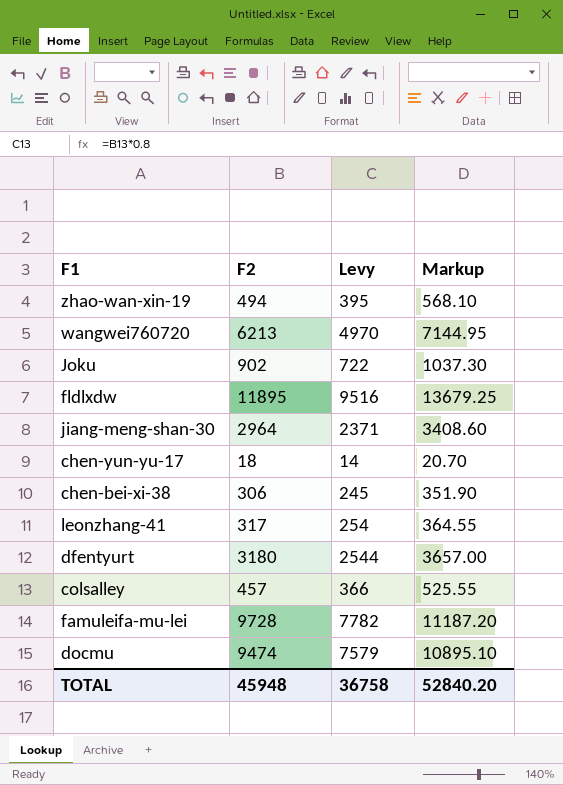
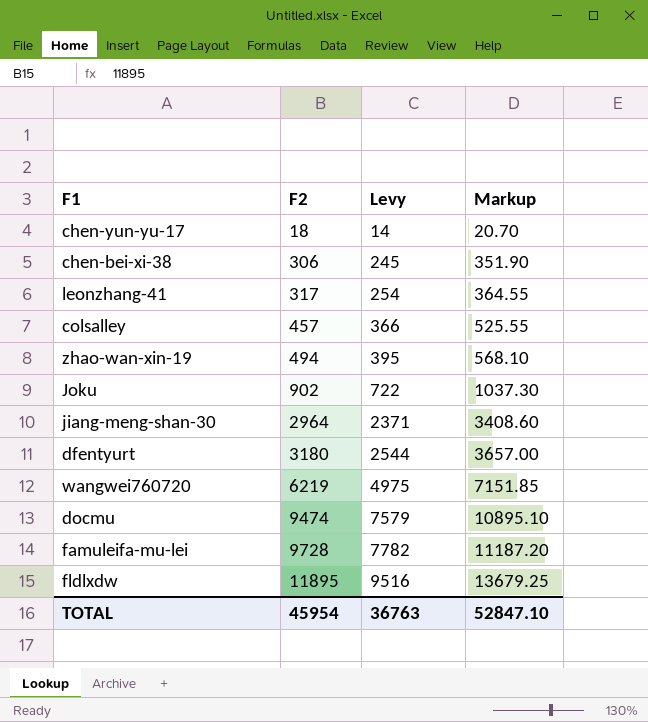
row order: none -> F2 ascending
wangwei760720 | F2: 6213 -> 6219
wangwei760720 | Levy: 4970 -> 4975
wangwei760720 | Markup: 7144.95 -> 7151.85
TOTAL | F2: 45948 -> 45954
TOTAL | Levy: 36758 -> 36763
TOTAL | Markup: 52840.20 -> 52847.10

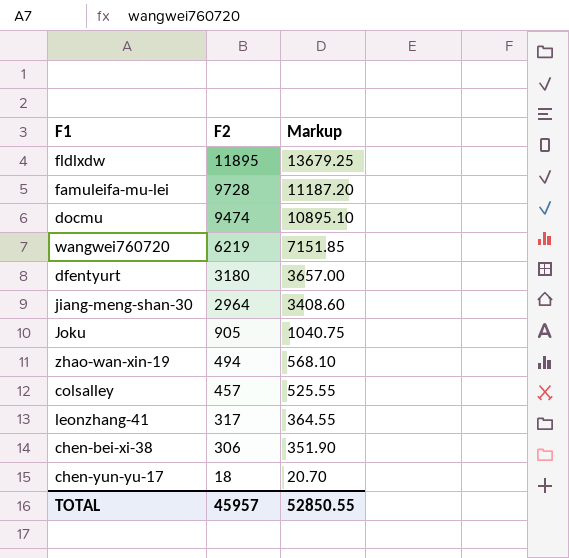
row order: F2 ascending -> F2 descending
column Levy | formula: [F2] * 0.8 -> none
Joku | F2: 902 -> 905
Joku | Markup: 1037.30 -> 1040.75
TOTAL | F2: 45954 -> 45957
TOTAL | Markup: 52847.10 -> 52850.55

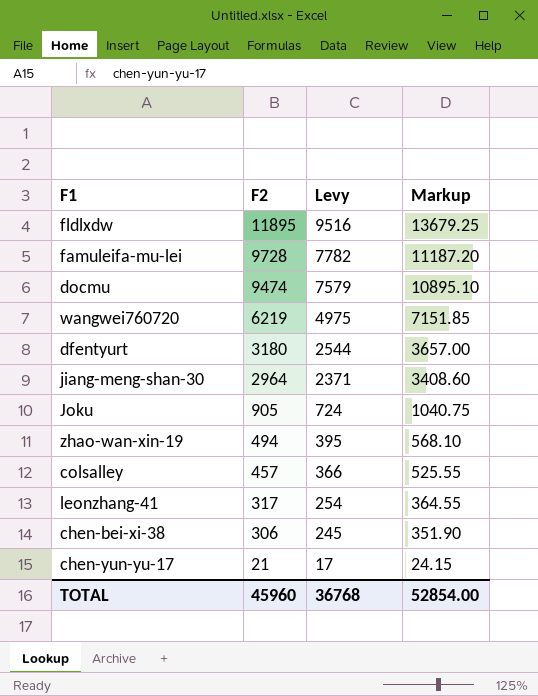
column Levy | formula: none -> [F2] * 0.8
chen-yun-yu-17 | F2: 18 -> 21
chen-yun-yu-17 | Markup: 20.70 -> 24.15
TOTAL | F2: 45957 -> 45960
TOTAL | Markup: 52850.55 -> 52854.00

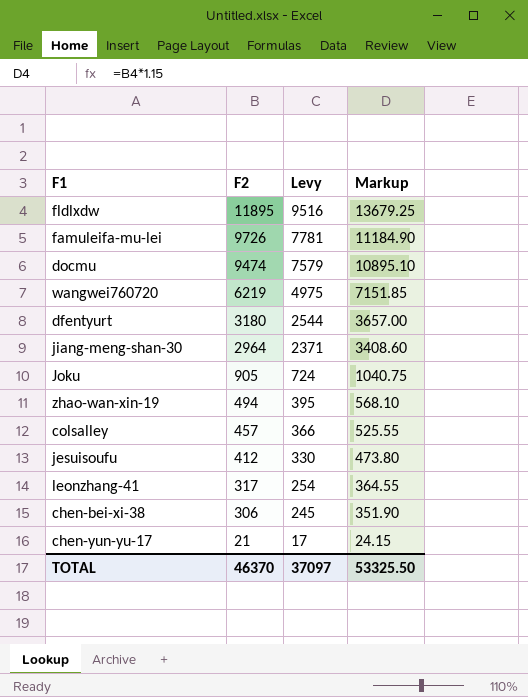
famuleifa-mu-lei | F2: 9728 -> 9726
famuleifa-mu-lei | Levy: 7782 -> 7781
famuleifa-mu-lei | Markup: 11187.20 -> 11184.90
row jesuisoufu: none -> 412 | 330 | 473.80
TOTAL | F2: 45960 -> 46370
TOTAL | Levy: 36768 -> 37097
TOTAL | Markup: 52854.00 -> 53325.50

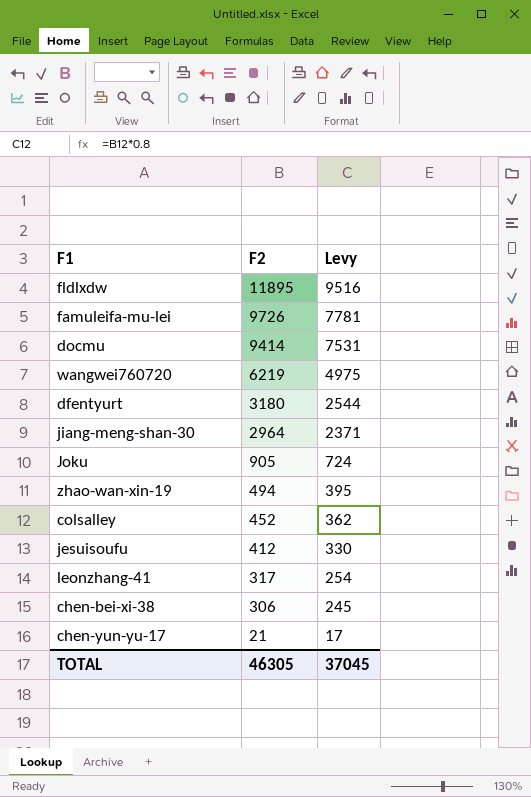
column Markup | formula: [F2] * 1.15 -> none
docmu | F2: 9474 -> 9414
docmu | Levy: 7579 -> 7531
colsalley | F2: 457 -> 452
colsalley | Levy: 366 -> 362
TOTAL | F2: 46370 -> 46305
TOTAL | Levy: 37097 -> 37045

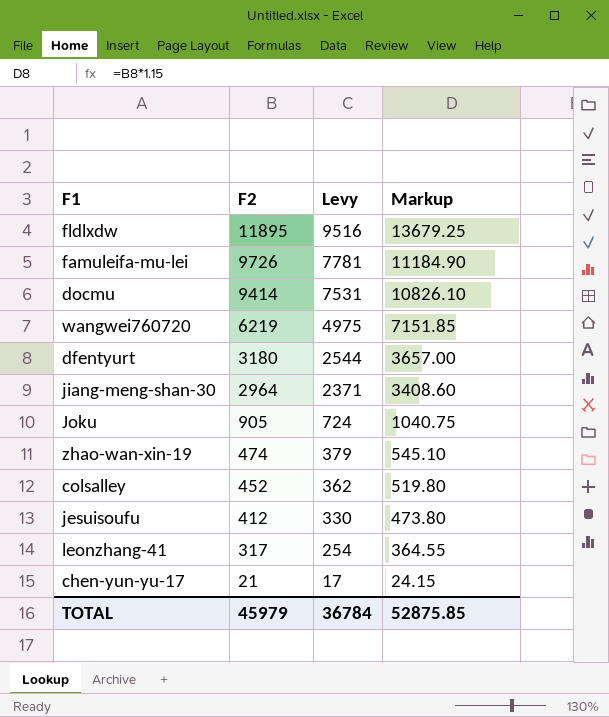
column Markup | formula: none -> [F2] * 1.15
row chen-bei-xi-38: 306 | 245 -> none
zhao-wan-xin-19 | F2: 494 -> 474
zhao-wan-xin-19 | Levy: 395 -> 379
TOTAL | F2: 46305 -> 45979
TOTAL | Levy: 37045 -> 36784

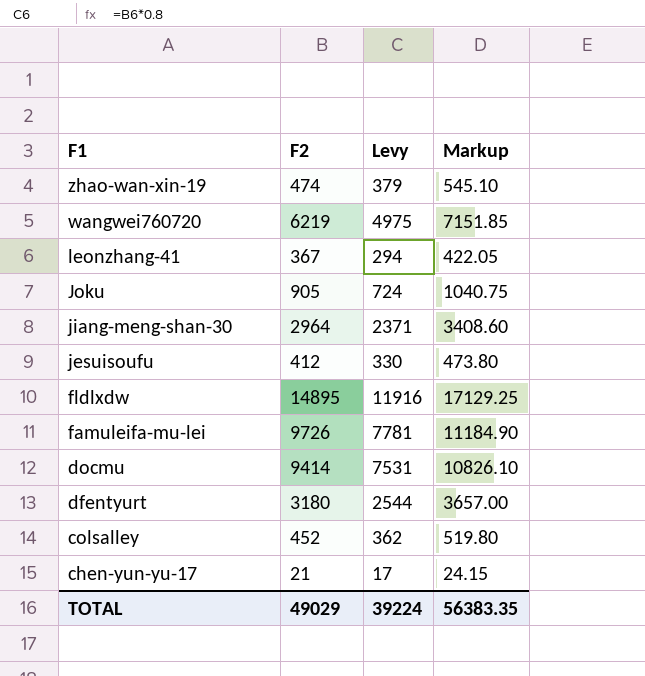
row order: F2 descending -> F1 descending
leonzhang-41 | F2: 317 -> 367
leonzhang-41 | Levy: 254 -> 294
leonzhang-41 | Markup: 364.55 -> 422.05
fldlxdw | F2: 11895 -> 14895
fldlxdw | Levy: 9516 -> 11916
fldlxdw | Markup: 13679.25 -> 17129.25
TOTAL | F2: 45979 -> 49029
TOTAL | Levy: 36784 -> 39224
TOTAL | Markup: 52875.85 -> 56383.35

